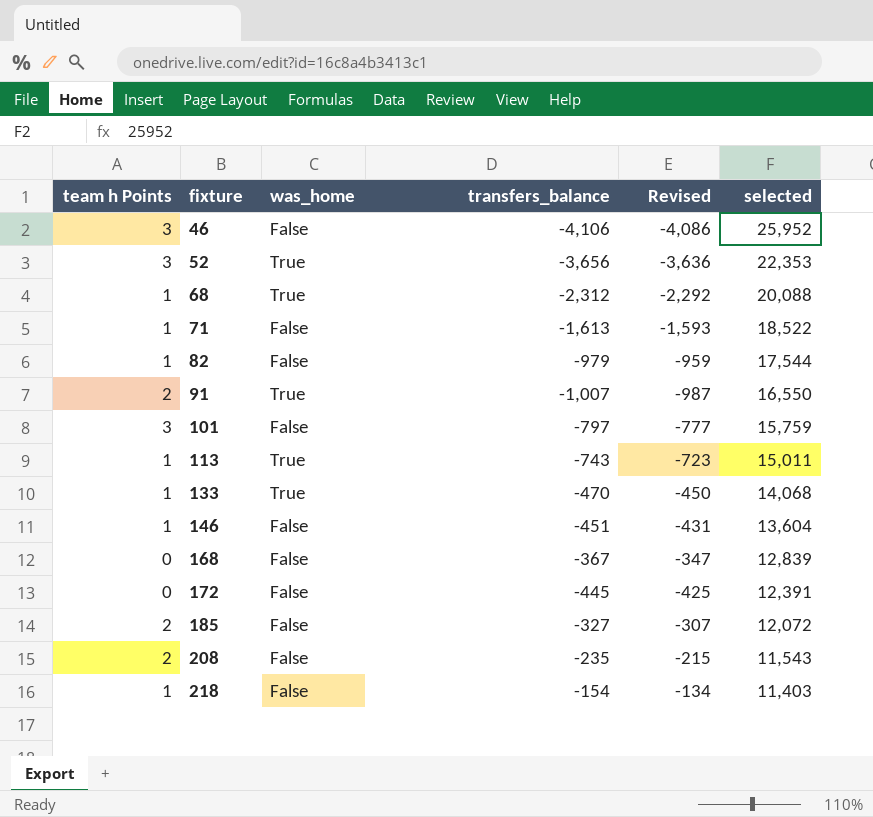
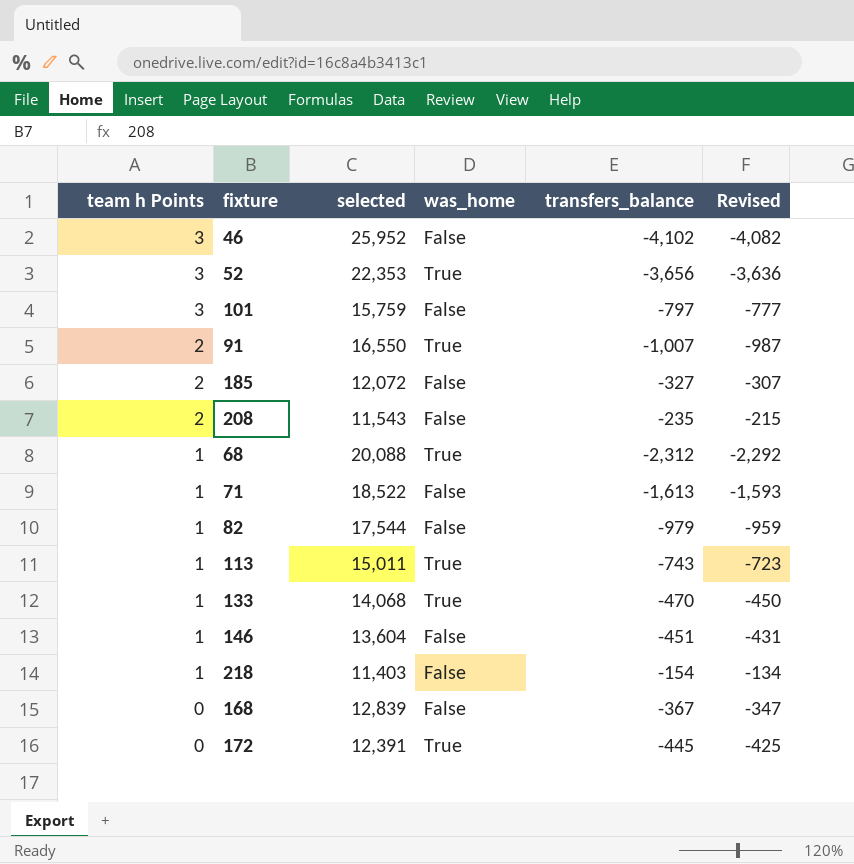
row order: fixture ascending -> team h Points descending
column selected | position: 6 -> 3
46 | transfers_balance: -4,106 -> -4,102
46 | Revised: -4,086 -> -4,082
172 | was_home: False -> True

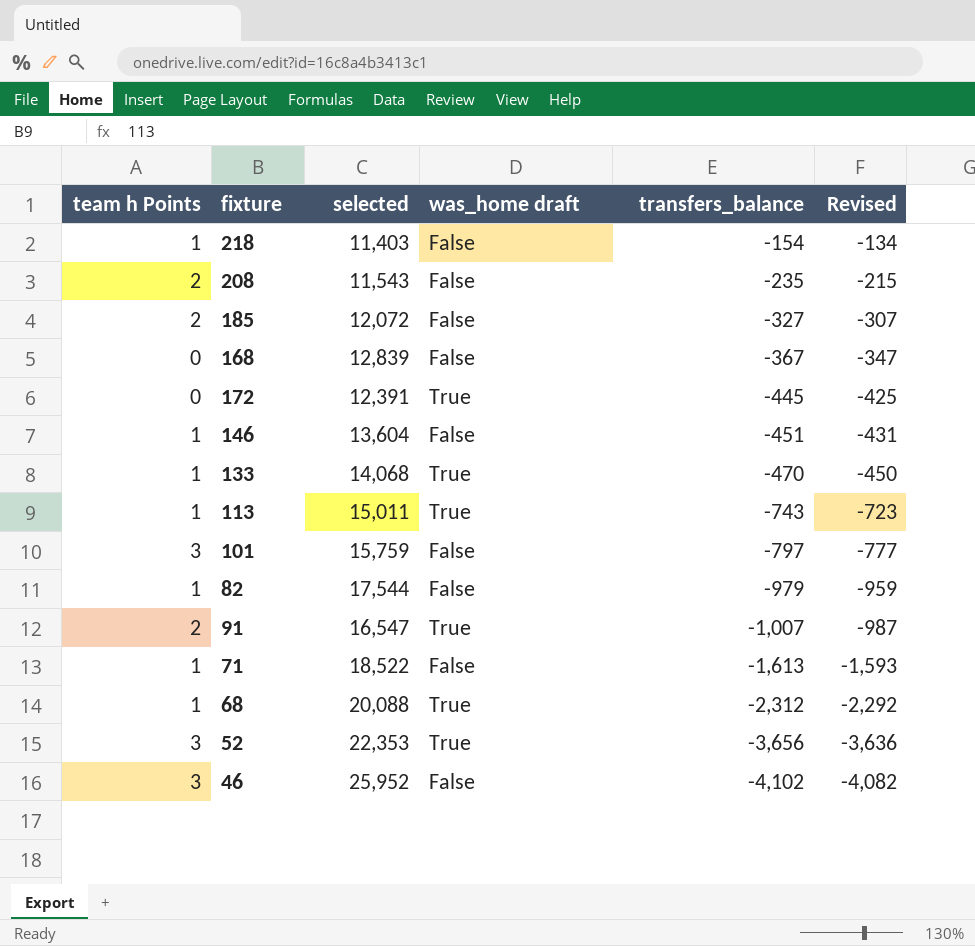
row order: team h Points descending -> transfers_balance descending
column name: was_home -> was_home draft
91 | selected: 16,550 -> 16,547

